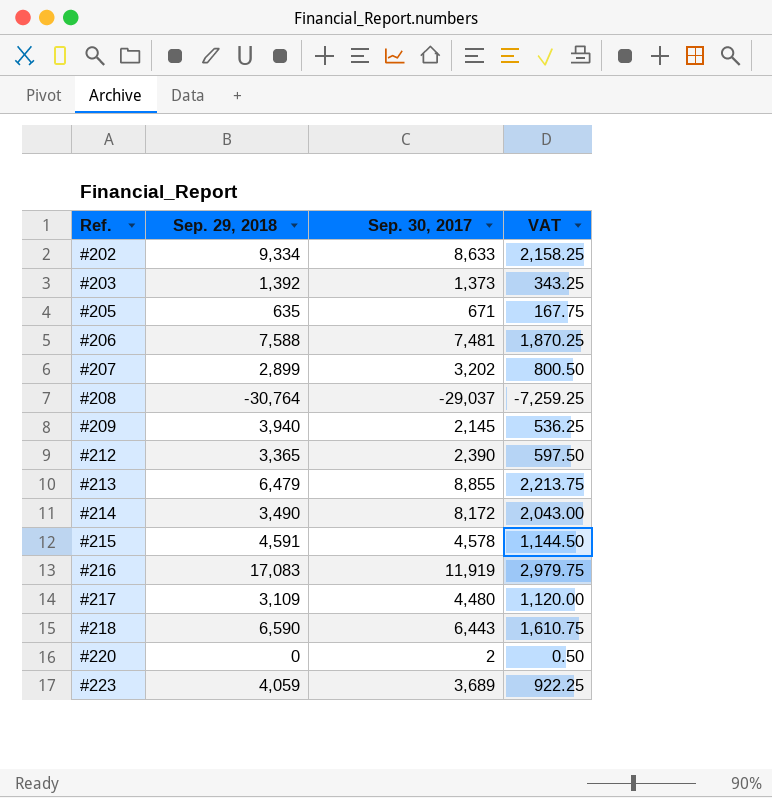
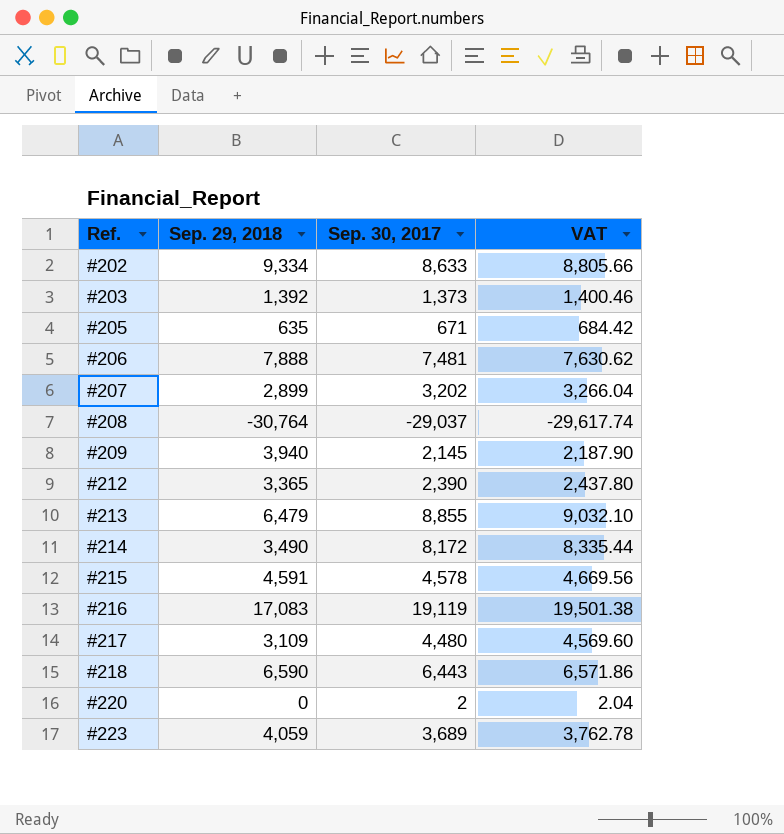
column VAT | formula: [Sep. 30, 2017] * 0.25 -> [Sep. 30, 2017] * 1.02
#206 | Sep. 29, 2018: 7,588 -> 7,888
#216 | Sep. 30, 2017: 11,919 -> 19,119

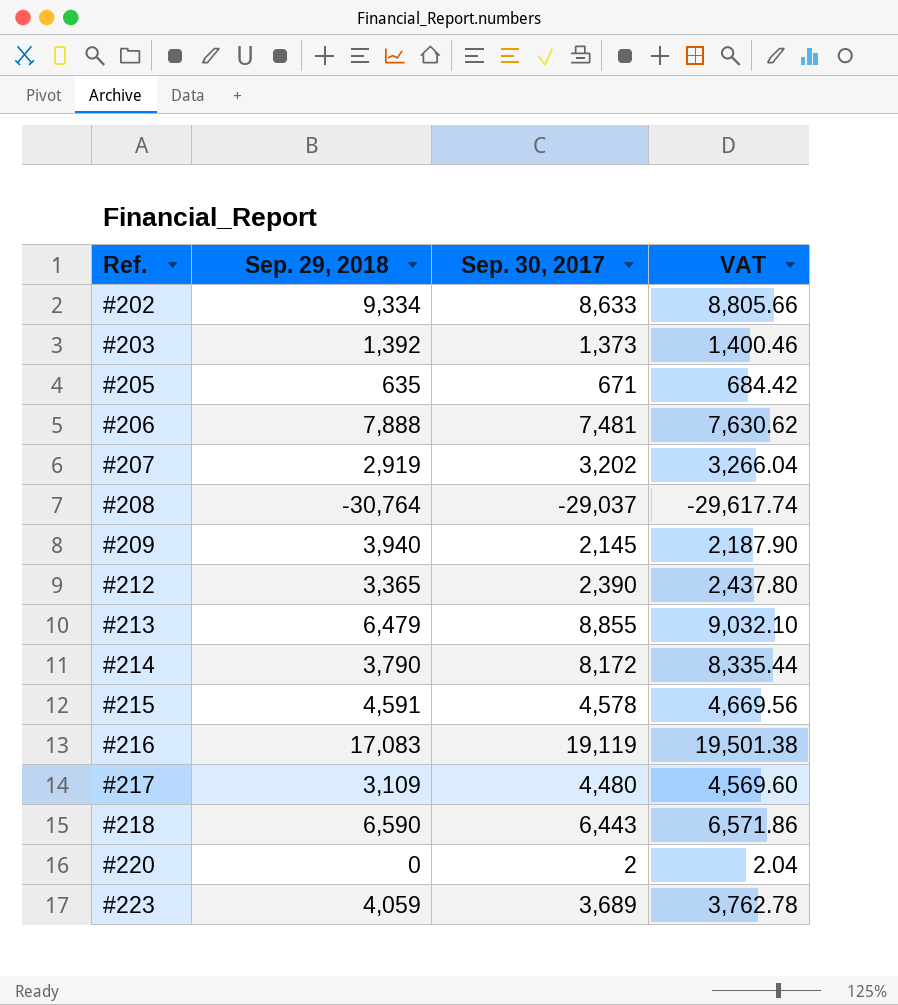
#207 | Sep. 29, 2018: 2,899 -> 2,919
#214 | Sep. 29, 2018: 3,490 -> 3,790

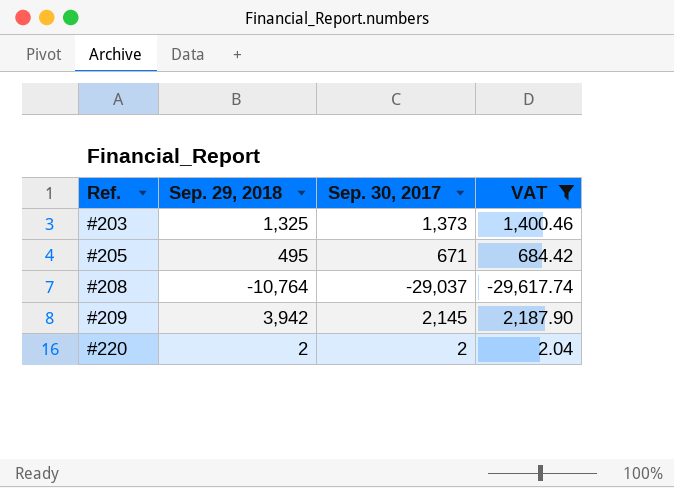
filter: none -> VAT <= 2,187.90
#203 | Sep. 29, 2018: 1,392 -> 1,325
#205 | Sep. 29, 2018: 635 -> 495
#208 | Sep. 29, 2018: -30,764 -> -10,764
#209 | Sep. 29, 2018: 3,940 -> 3,942
#220 | Sep. 29, 2018: 0 -> 2

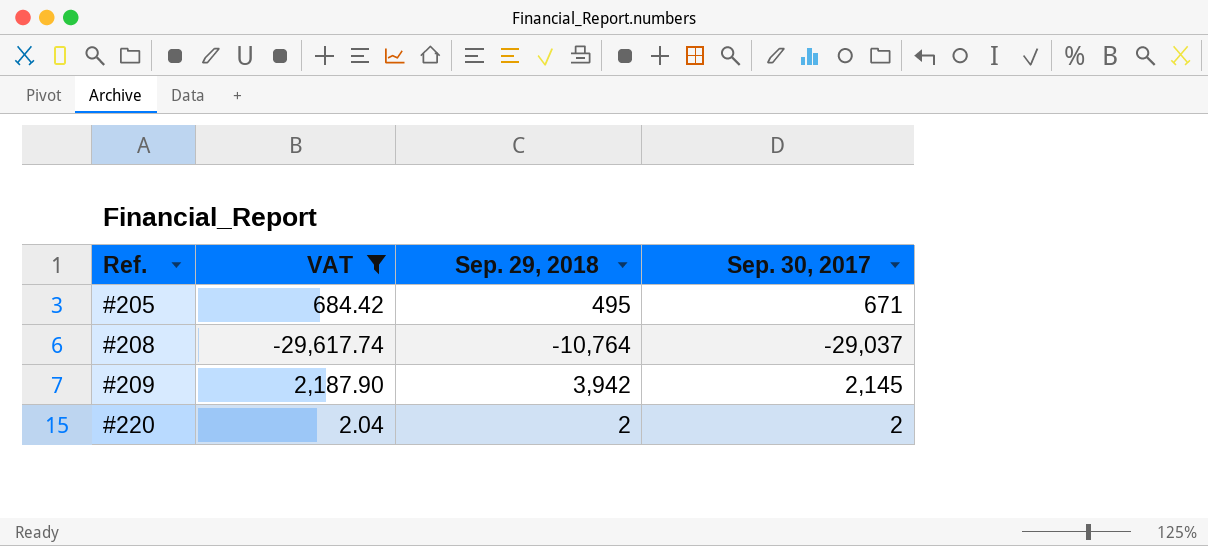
column VAT | position: 4 -> 2
row #203: 1,325 | 1,373 | 1,400.46 -> none

